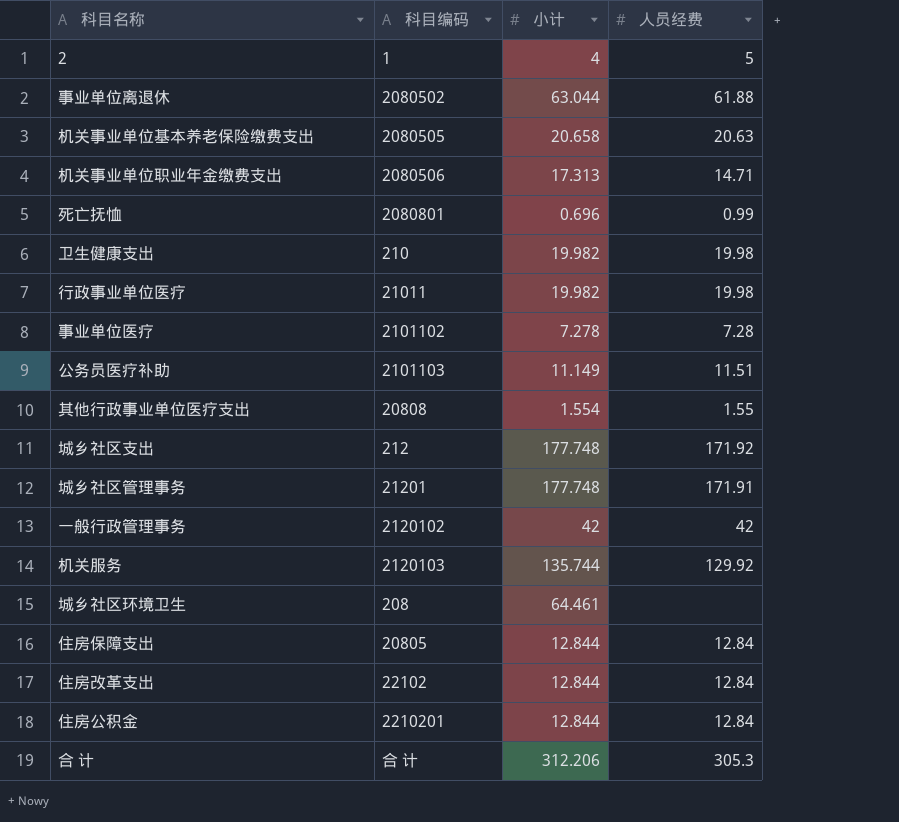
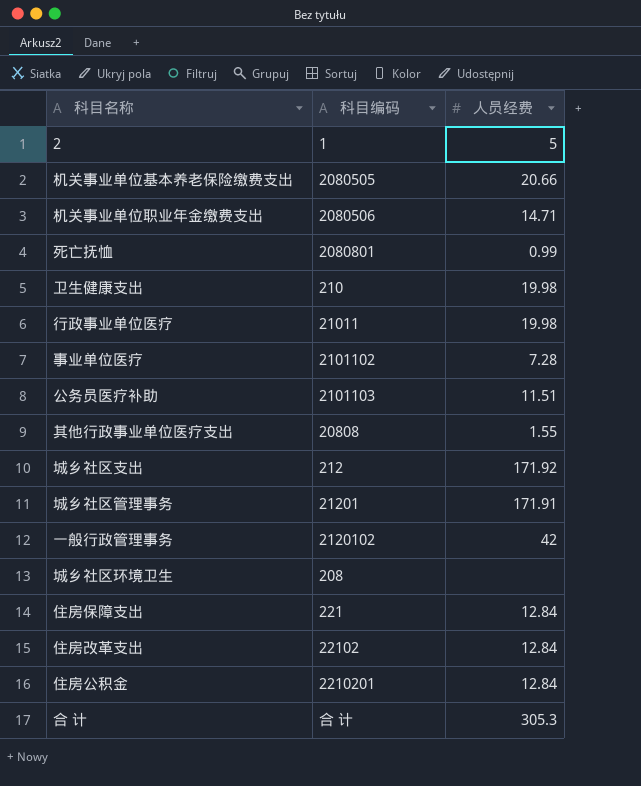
column 小计 | position: 3 -> none
row 事业单位离退休: 2080502 | 63.044 | 61.88 -> none
row 机关服务: 2120103 | 135.744 | 129.92 -> none
机关事业单位基本养老保险缴费支出 | 人员经费: 20.63 -> 20.66
住房保障支出 | 科目编码: 20805 -> 221

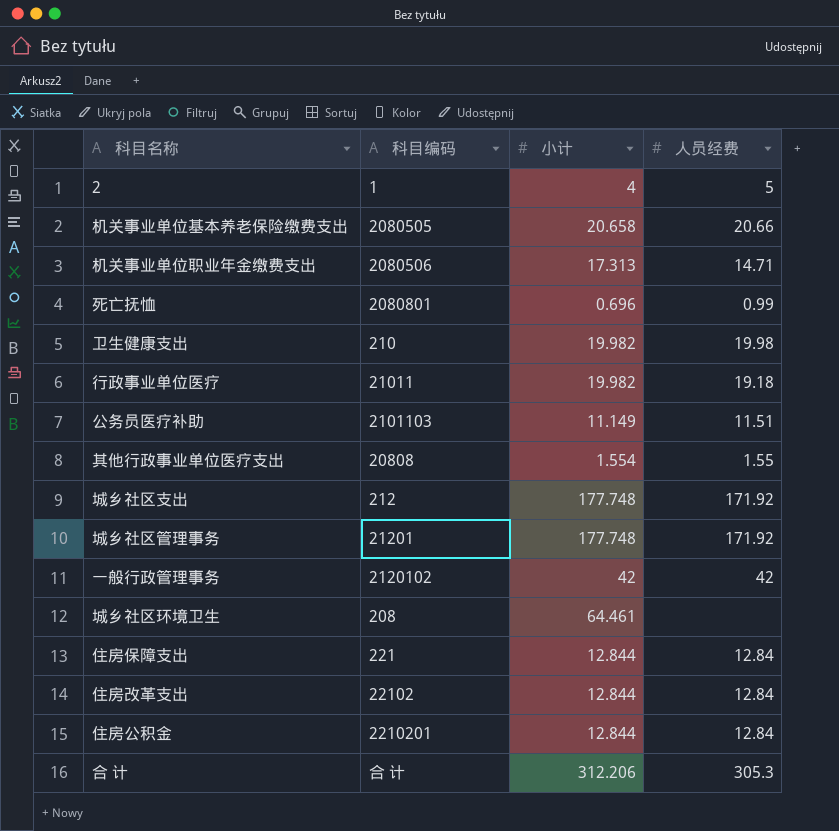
column 小计 | position: none -> 3
row 事业单位医疗: 2101102 | 7.28 -> none
行政事业单位医疗 | 人员经费: 19.98 -> 19.18
城乡社区管理事务 | 人员经费: 171.91 -> 171.92

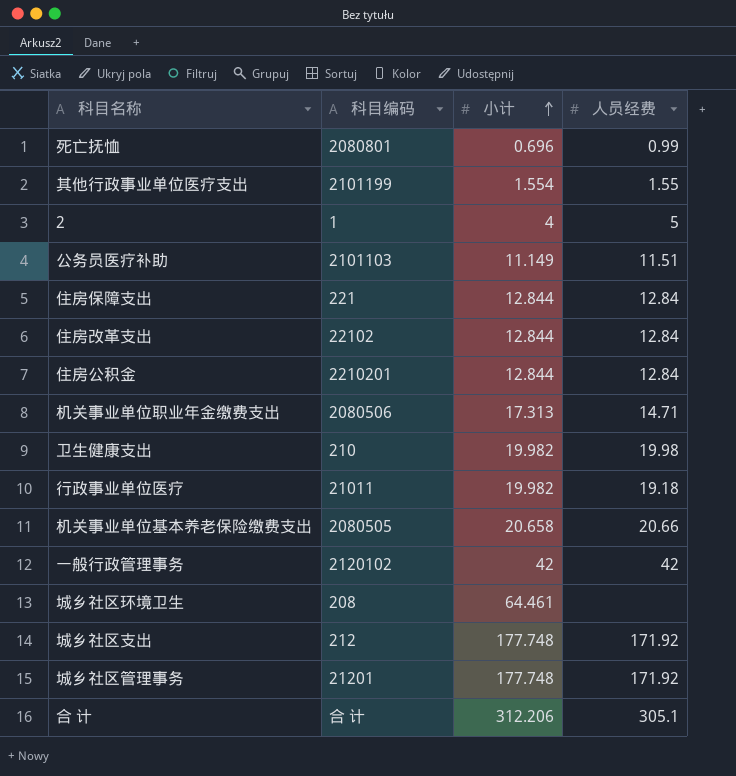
row order: none -> 小计 ascending
其他行政事业单位医疗支出 | 科目编码: 20808 -> 2101199
合 计 | 人员经费: 305.3 -> 305.1

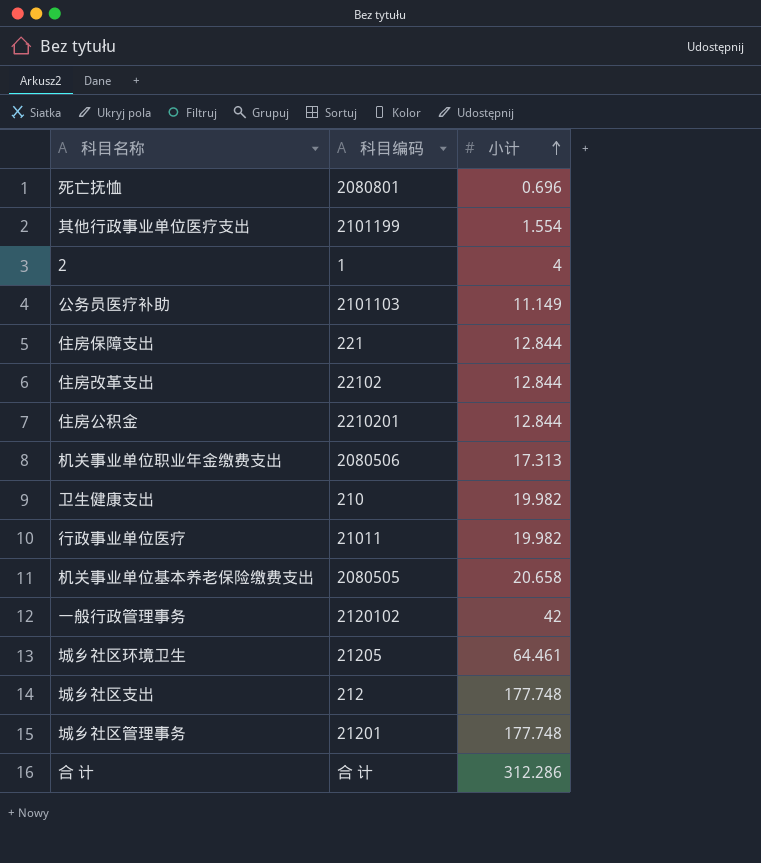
column 人员经费 | position: 4 -> none
城乡社区环境卫生 | 科目编码: 208 -> 21205
合 计 | 小计: 312.206 -> 312.286

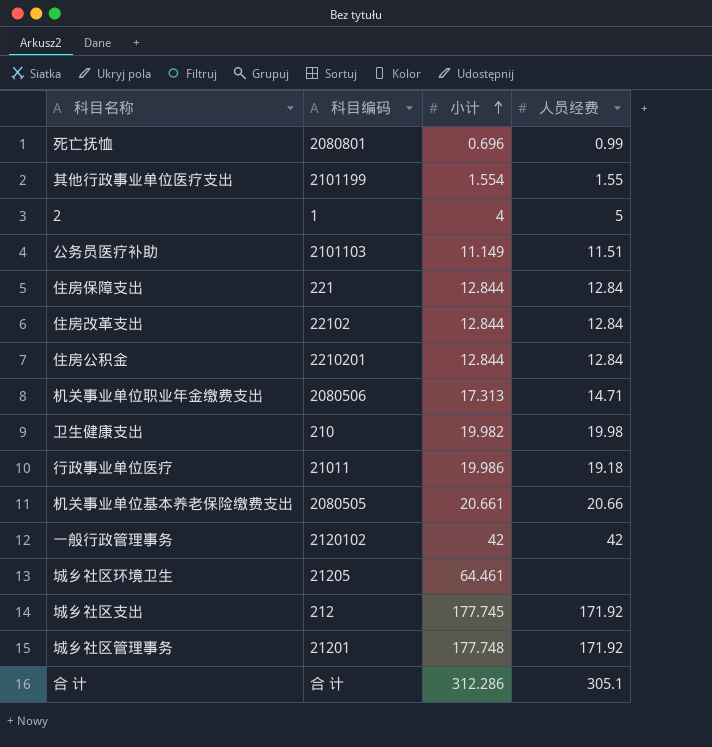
column 人员经费 | position: none -> 4
行政事业单位医疗 | 小计: 19.982 -> 19.986
机关事业单位基本养老保险缴费支出 | 小计: 20.658 -> 20.661
城乡社区支出 | 小计: 177.748 -> 177.745

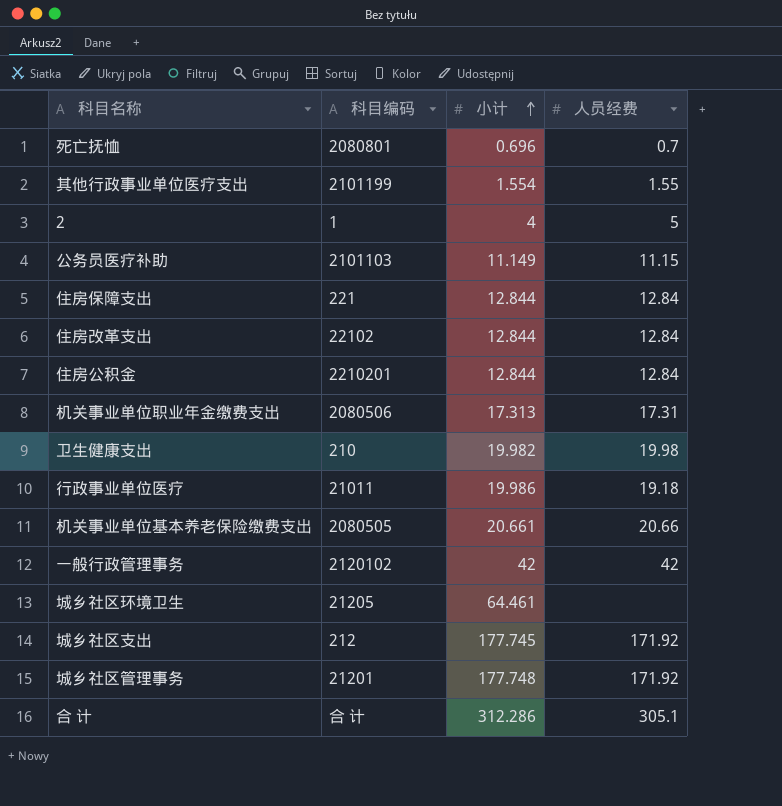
死亡抚恤 | 人员经费: 0.99 -> 0.7
公务员医疗补助 | 人员经费: 11.51 -> 11.15
机关事业单位职业年金缴费支出 | 人员经费: 14.71 -> 17.31

